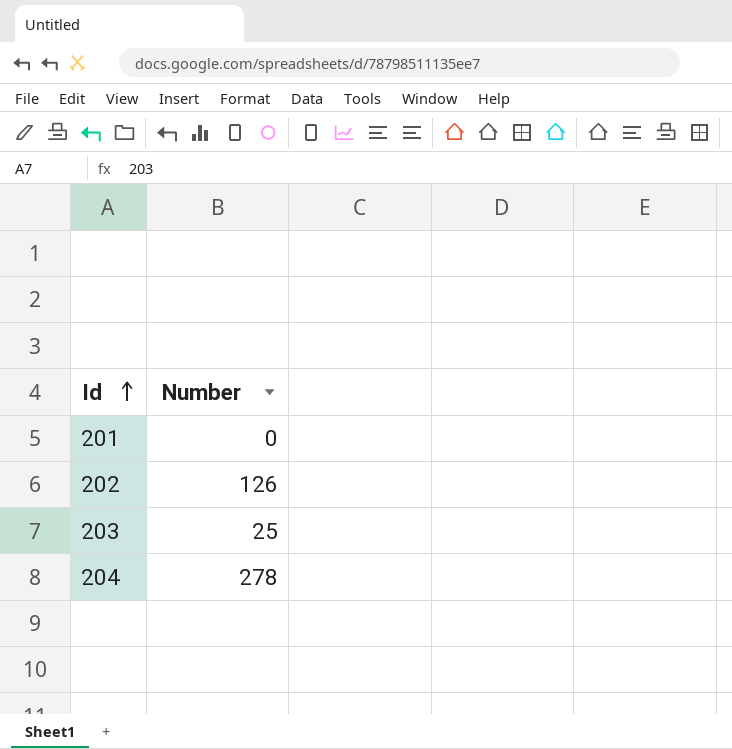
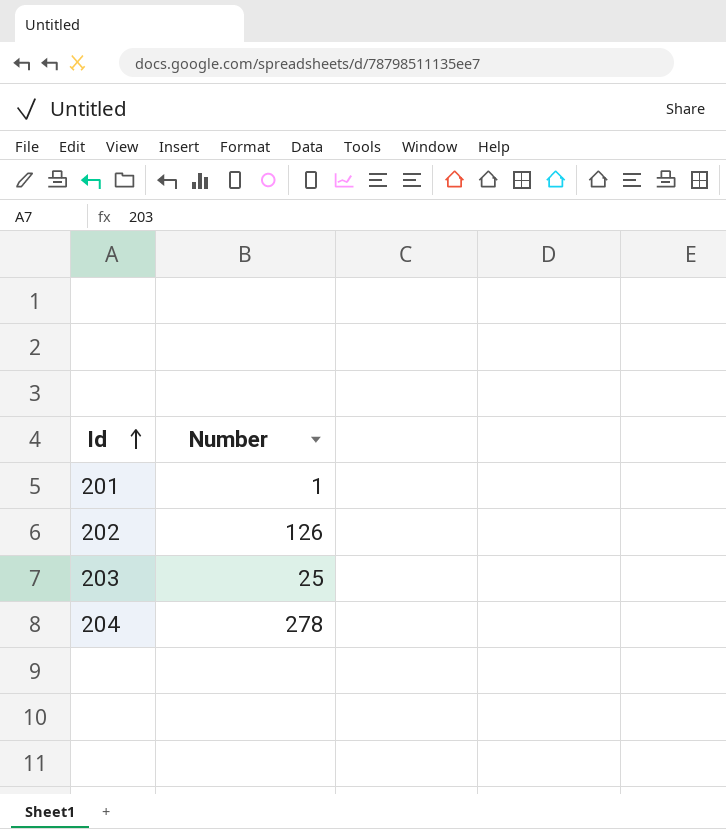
201 | Number: 0 -> 1

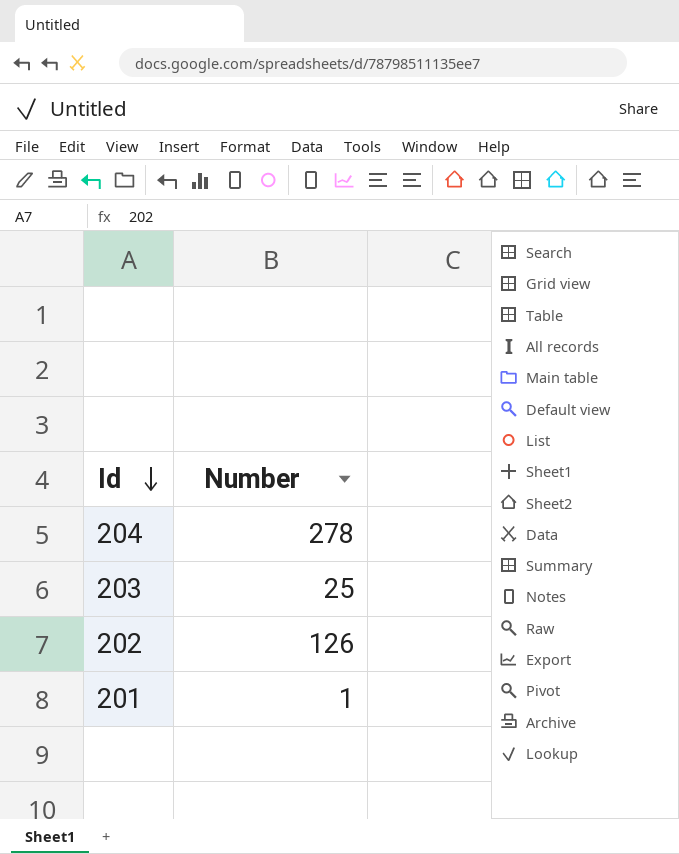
row order: Id ascending -> Id descending

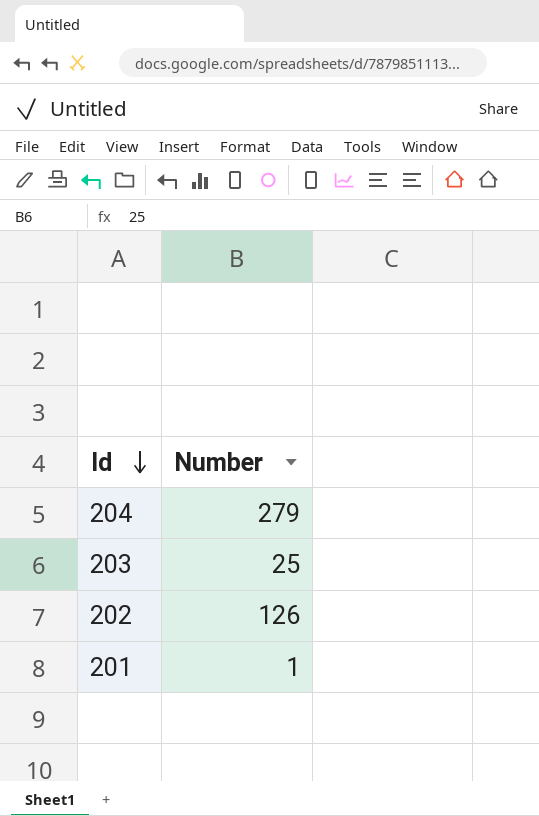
204 | Number: 278 -> 279

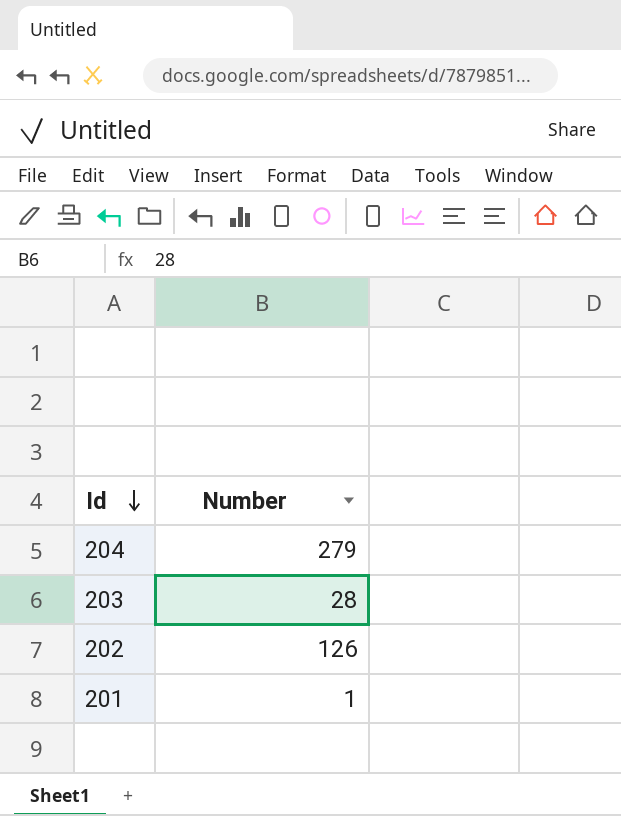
203 | Number: 25 -> 28

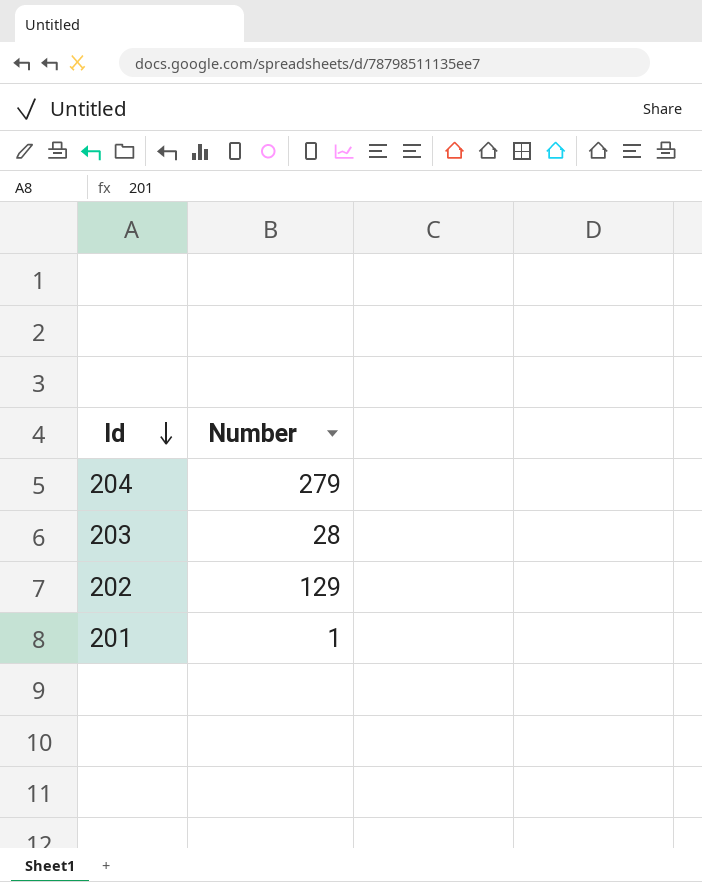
202 | Number: 126 -> 129

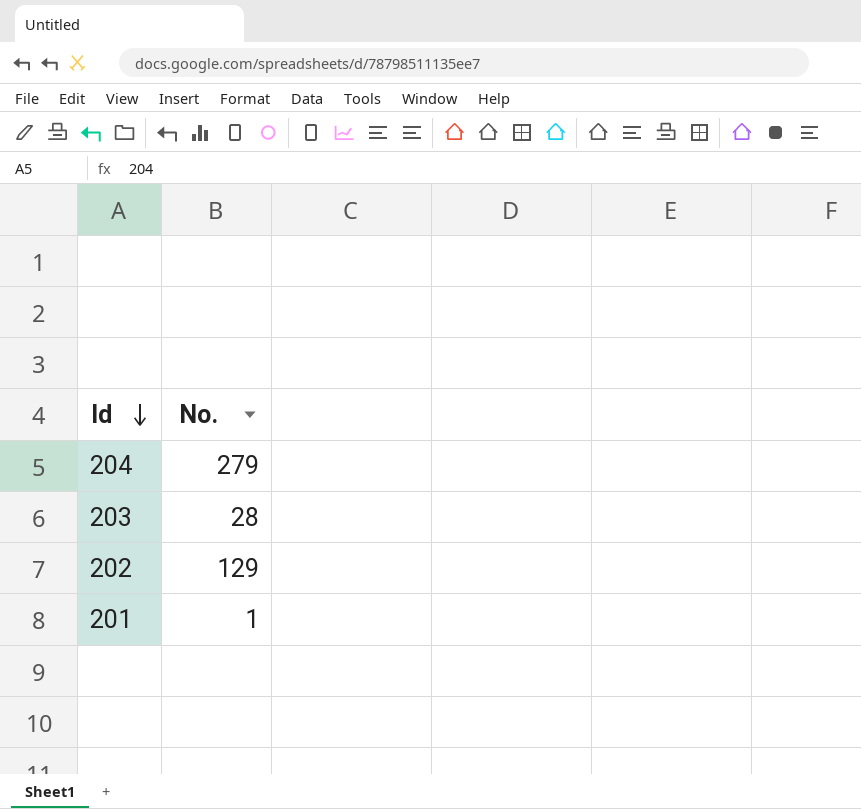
column name: Number -> No.

